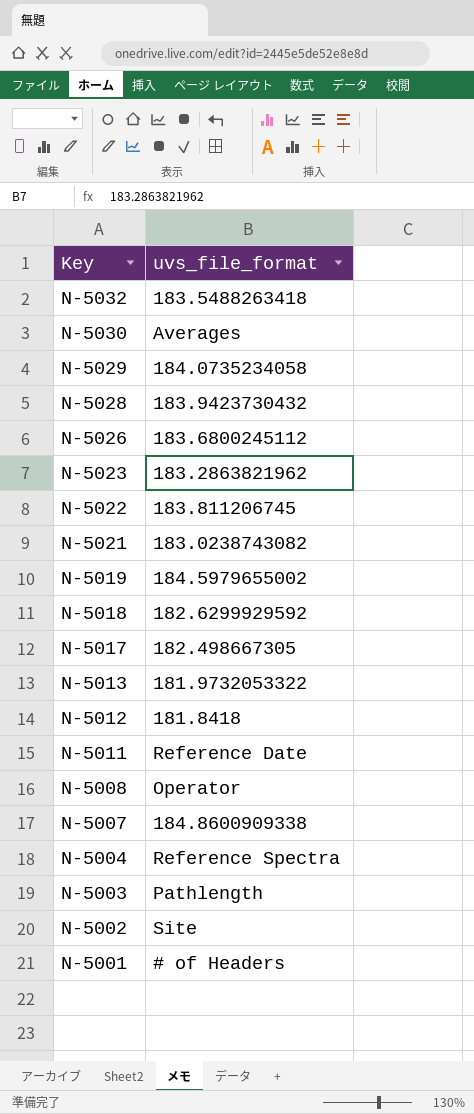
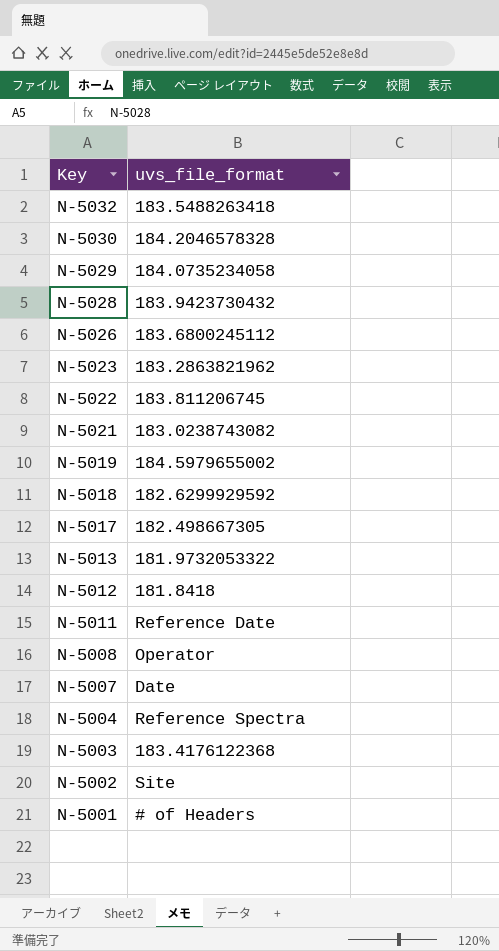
N-5030 | uvs_file_format: Averages -> 184.2046578328
N-5007 | uvs_file_format: 184.8600909338 -> Date
N-5003 | uvs_file_format: Pathlength -> 183.4176122368

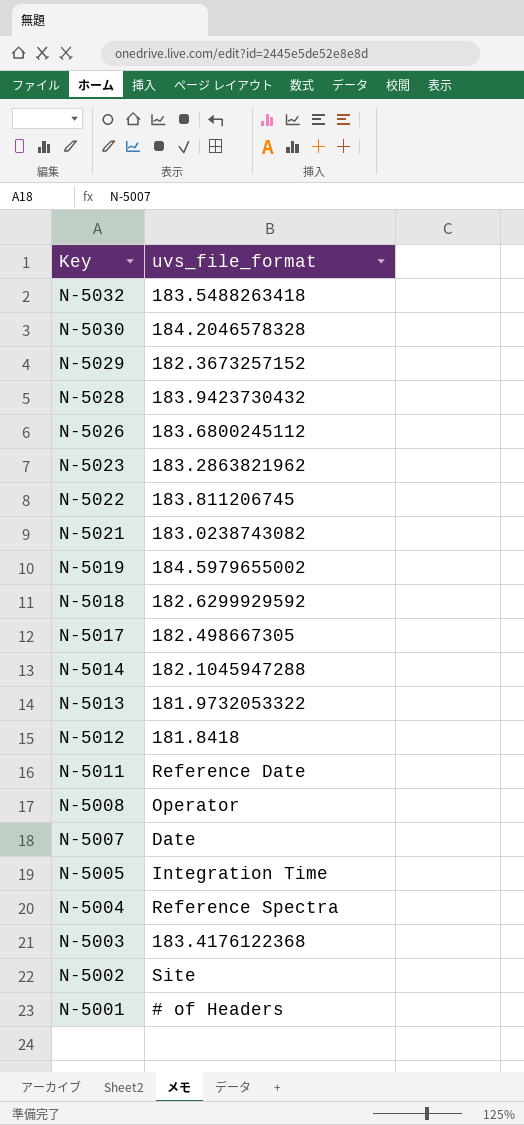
N-5029 | uvs_file_format: 184.0735234058 -> 182.3673257152
row N-5014: none -> 182.1045947288
row N-5005: none -> Integration Time

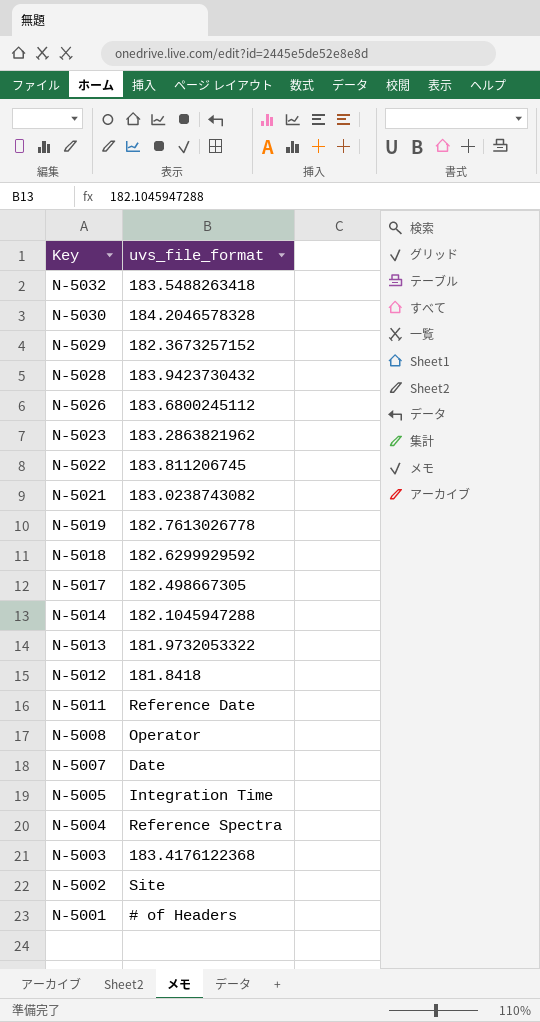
N-5019 | uvs_file_format: 184.5979655002 -> 182.7613026778

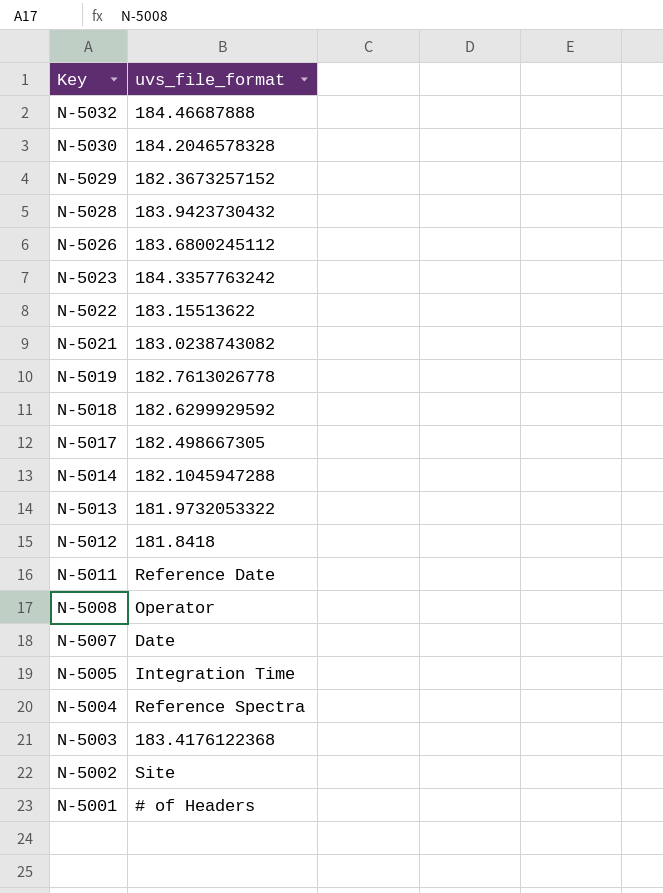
N-5032 | uvs_file_format: 183.5488263418 -> 184.46687888
N-5023 | uvs_file_format: 183.2863821962 -> 184.3357763242
N-5022 | uvs_file_format: 183.811206745 -> 183.15513622

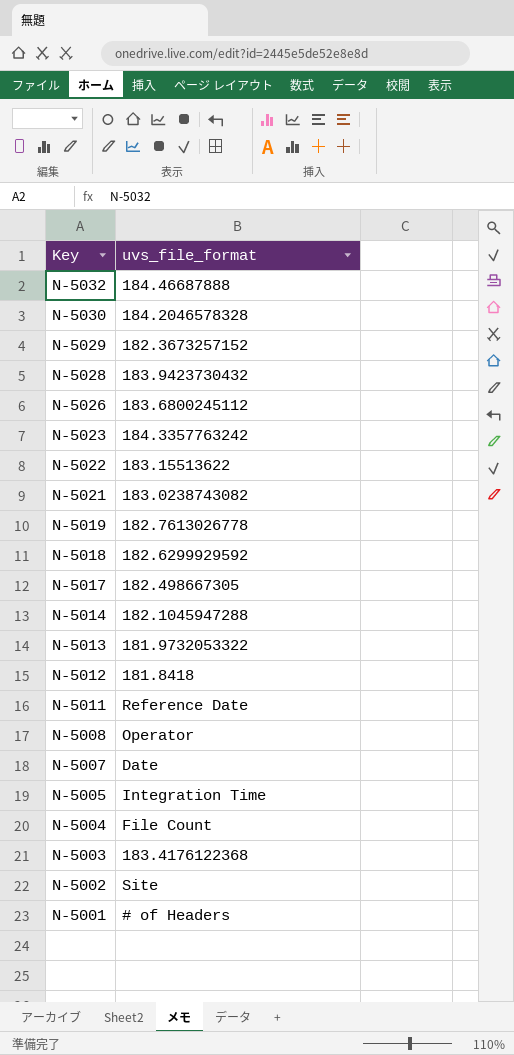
N-5004 | uvs_file_format: Reference Spectra -> File Count

